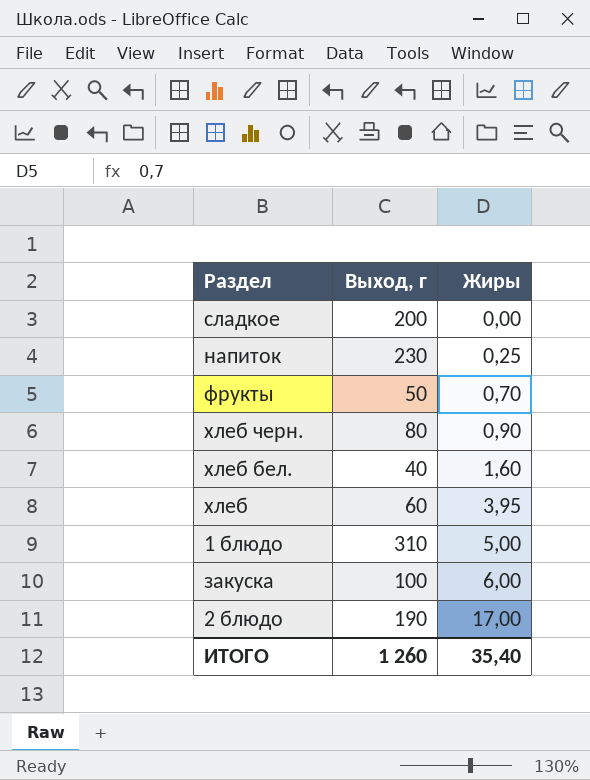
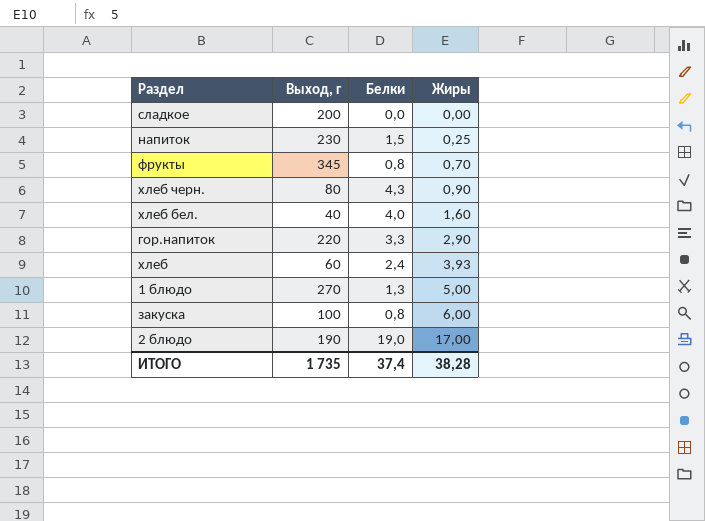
column Белки | position: none -> 3
фрукты | Выход, г: 50 -> 345
row гор.напиток: none -> 220 | 3,3 | 2,90
хлеб | Жиры: 3,95 -> 3,93
1 блюдо | Выход, г: 310 -> 270
ИТОГО | Выход, г: 1 260 -> 1 735
ИТОГО | Жиры: 35,40 -> 38,28

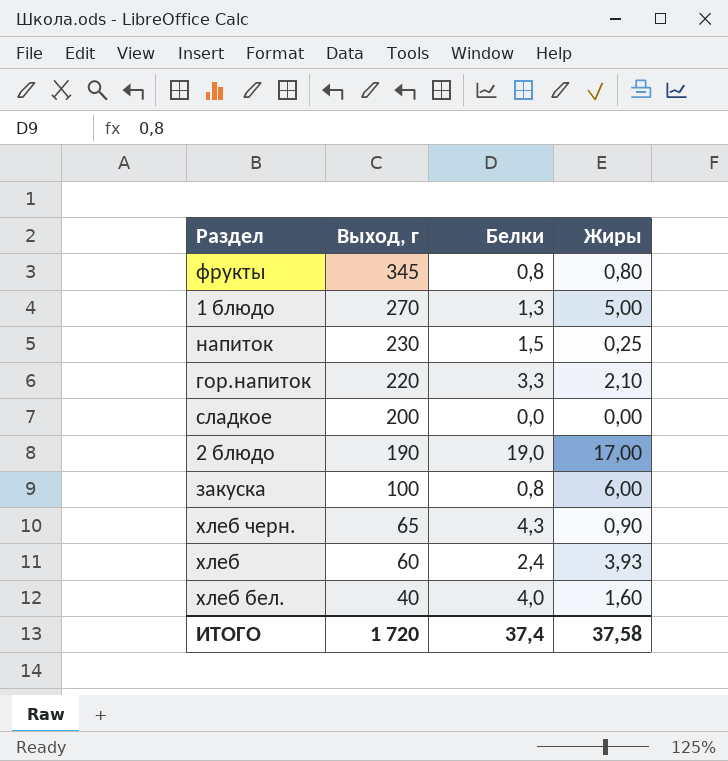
row order: Жиры ascending -> Выход, г descending
фрукты | Жиры: 0,70 -> 0,80
гор.напиток | Жиры: 2,90 -> 2,10
хлеб черн. | Выход, г: 80 -> 65
ИТОГО | Выход, г: 1 735 -> 1 720
ИТОГО | Жиры: 38,28 -> 37,58

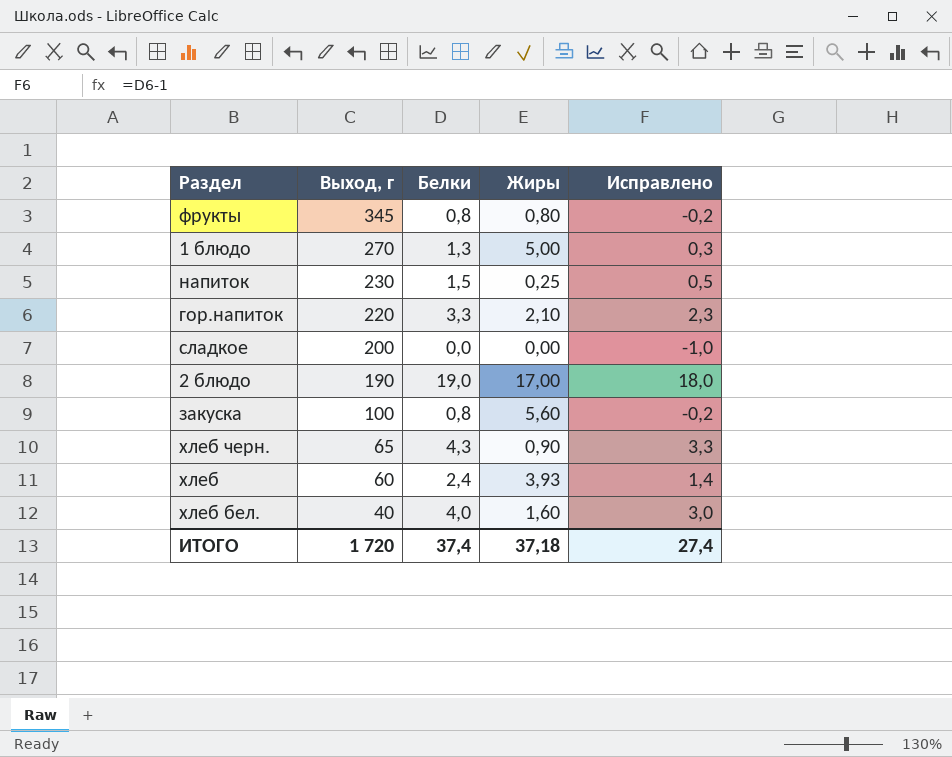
column Исправлено | formula: none -> [Белки] - 1
закуска | Жиры: 6,00 -> 5,60
ИТОГО | Жиры: 37,58 -> 37,18

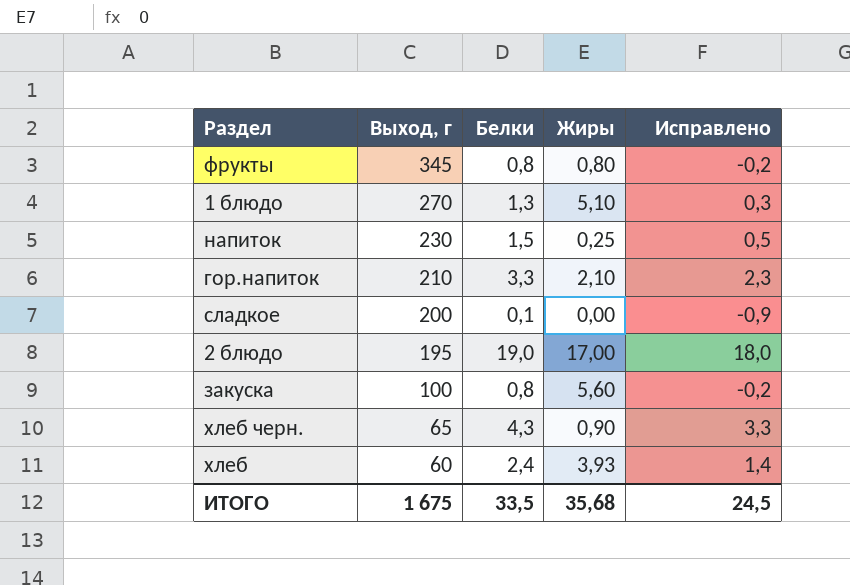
row хлеб бел.: 40 | 4,0 | 1,60 | 3,0 -> none
1 блюдо | Жиры: 5,00 -> 5,10
гор.напиток | Выход, г: 220 -> 210
сладкое | Белки: 0,0 -> 0,1
сладкое | Исправлено: -1,0 -> -0,9
2 блюдо | Выход, г: 190 -> 195
ИТОГО | Выход, г: 1 720 -> 1 675
ИТОГО | Белки: 37,4 -> 33,5
ИТОГО | Жиры: 37,18 -> 35,68
ИТОГО | Исправлено: 27,4 -> 24,5

